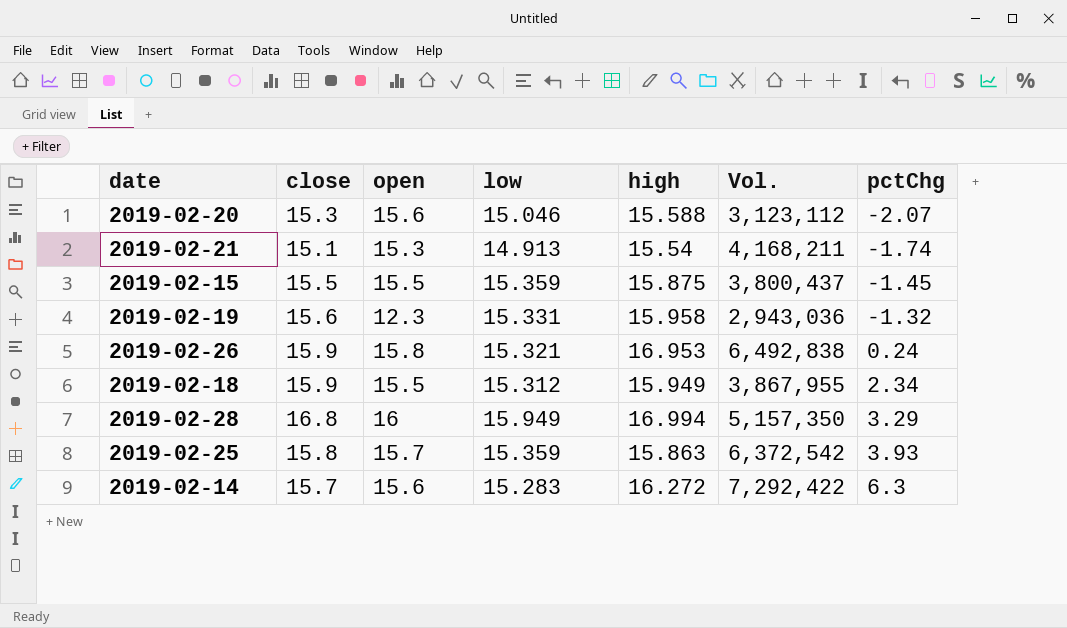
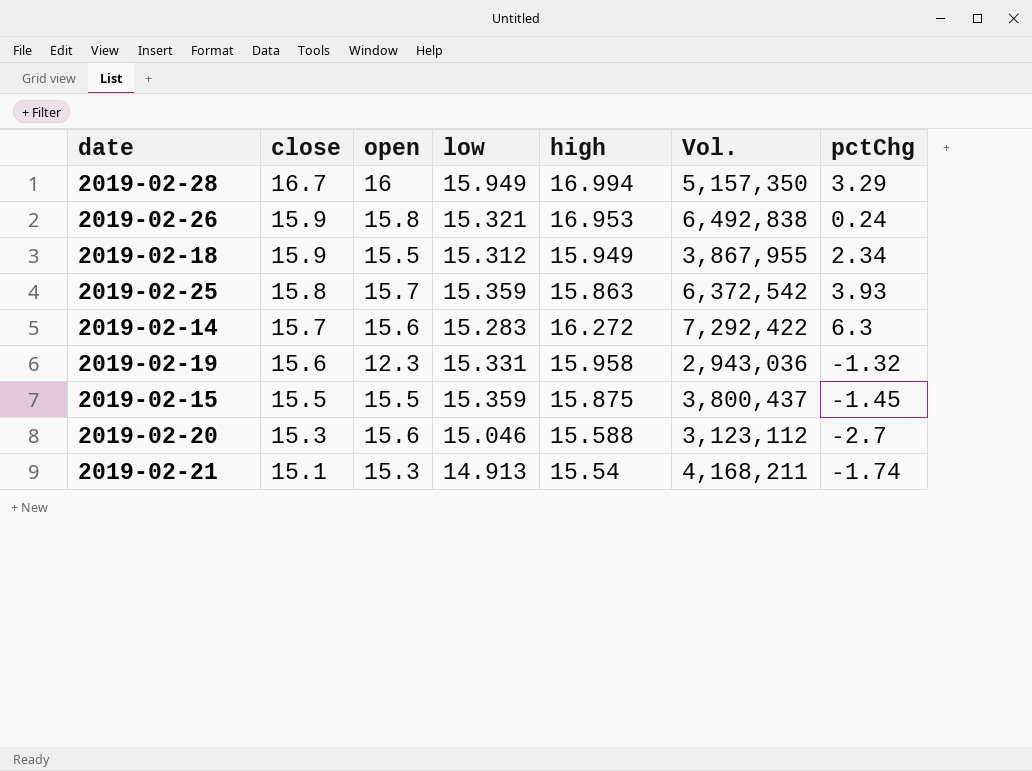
row order: pctChg ascending -> close descending
2019-02-28 | close: 16.8 -> 16.7
2019-02-20 | pctChg: -2.07 -> -2.7

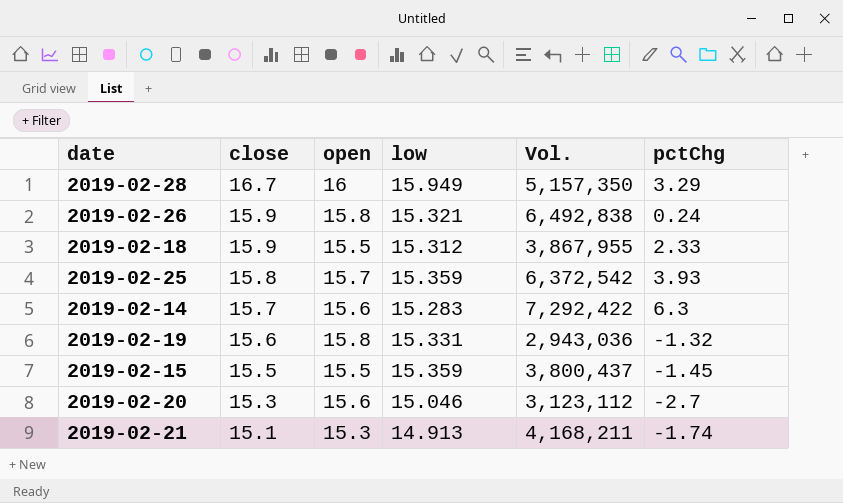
column high | position: 5 -> none
2019-02-18 | pctChg: 2.34 -> 2.33
2019-02-19 | open: 12.3 -> 15.8

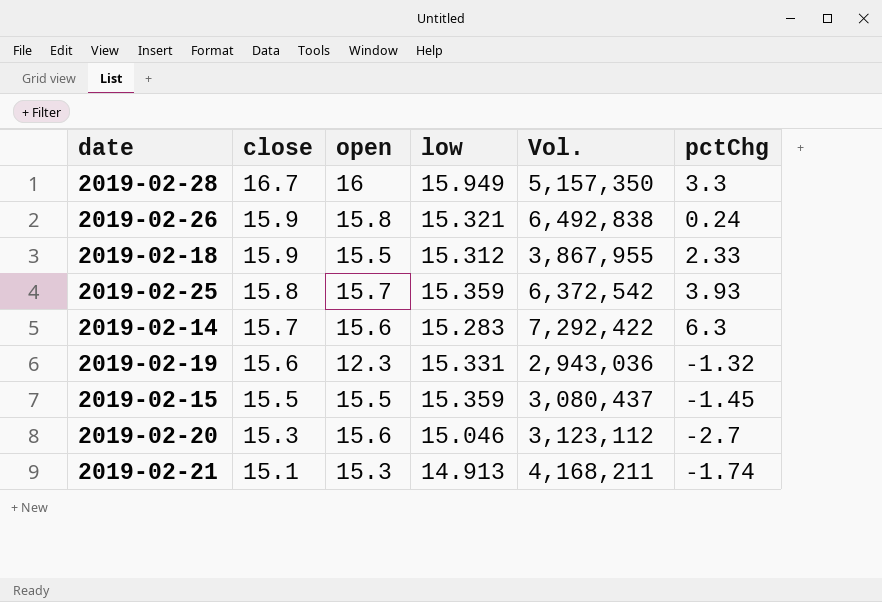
2019-02-28 | pctChg: 3.29 -> 3.3
2019-02-19 | open: 15.8 -> 12.3
2019-02-15 | Vol.: 3,800,437 -> 3,080,437

